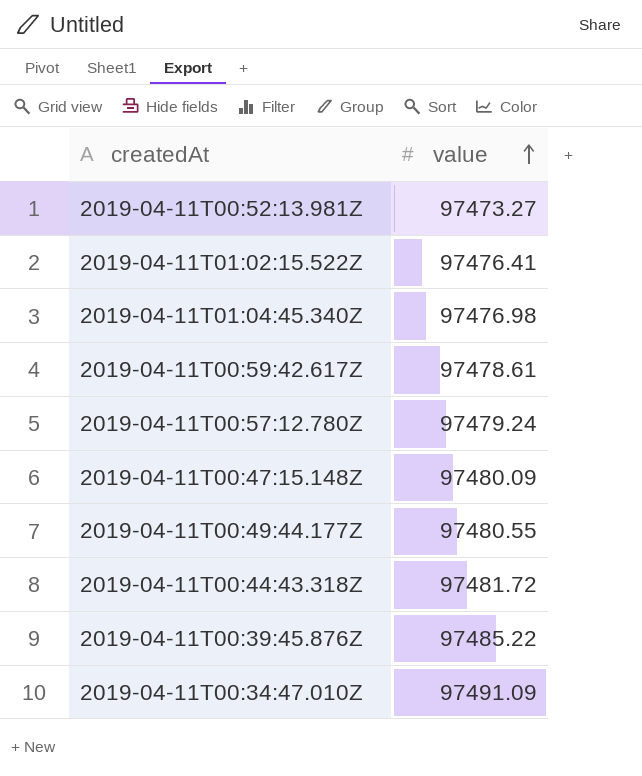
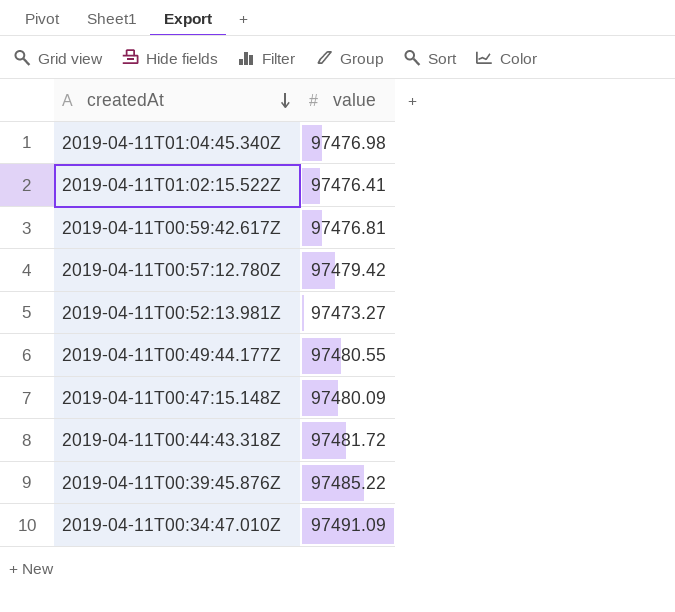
row order: value ascending -> createdAt descending
2019-04-11T00:59:42.617Z | value: 97478.61 -> 97476.81
2019-04-11T00:57:12.780Z | value: 97479.24 -> 97479.42

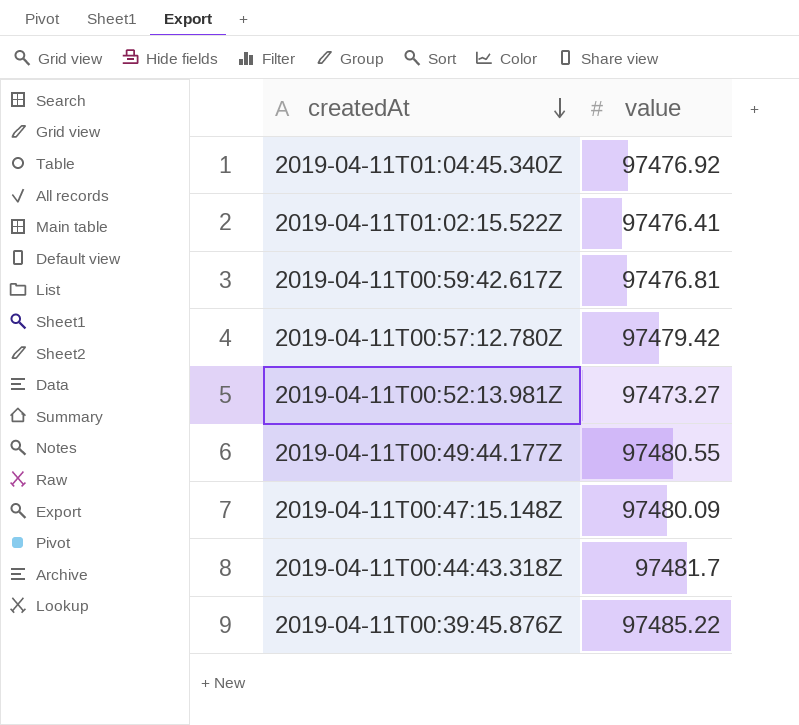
row 2019-04-11T00:34:47.010Z: 97491.09 -> none
2019-04-11T01:04:45.340Z | value: 97476.98 -> 97476.92
2019-04-11T00:44:43.318Z | value: 97481.72 -> 97481.7

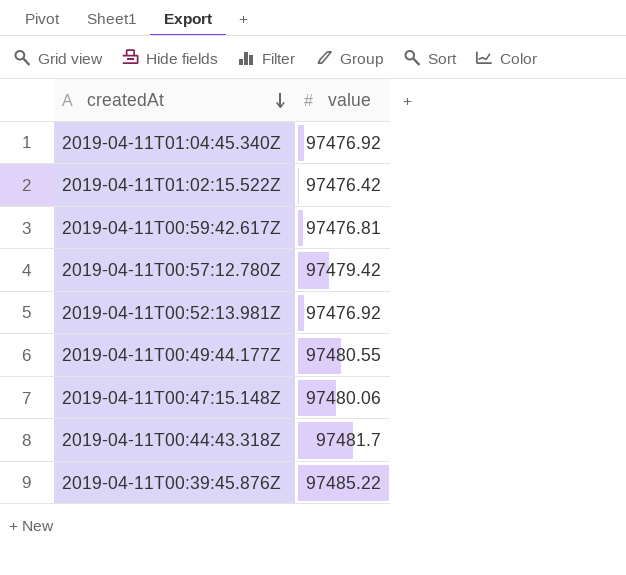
2019-04-11T01:02:15.522Z | value: 97476.41 -> 97476.42
2019-04-11T00:52:13.981Z | value: 97473.27 -> 97476.92
2019-04-11T00:47:15.148Z | value: 97480.09 -> 97480.06

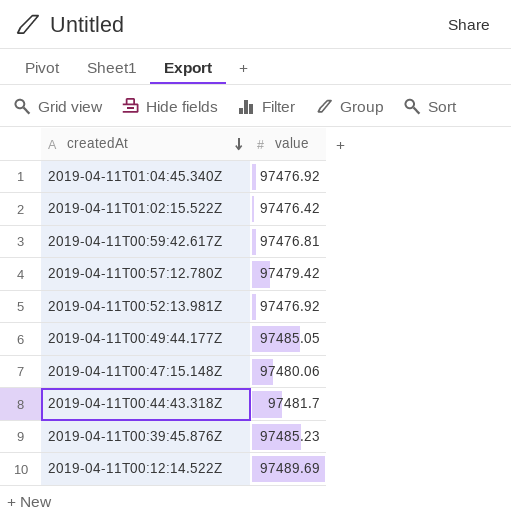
2019-04-11T00:49:44.177Z | value: 97480.55 -> 97485.05
2019-04-11T00:39:45.876Z | value: 97485.22 -> 97485.23
row 2019-04-11T00:12:14.522Z: none -> 97489.69

